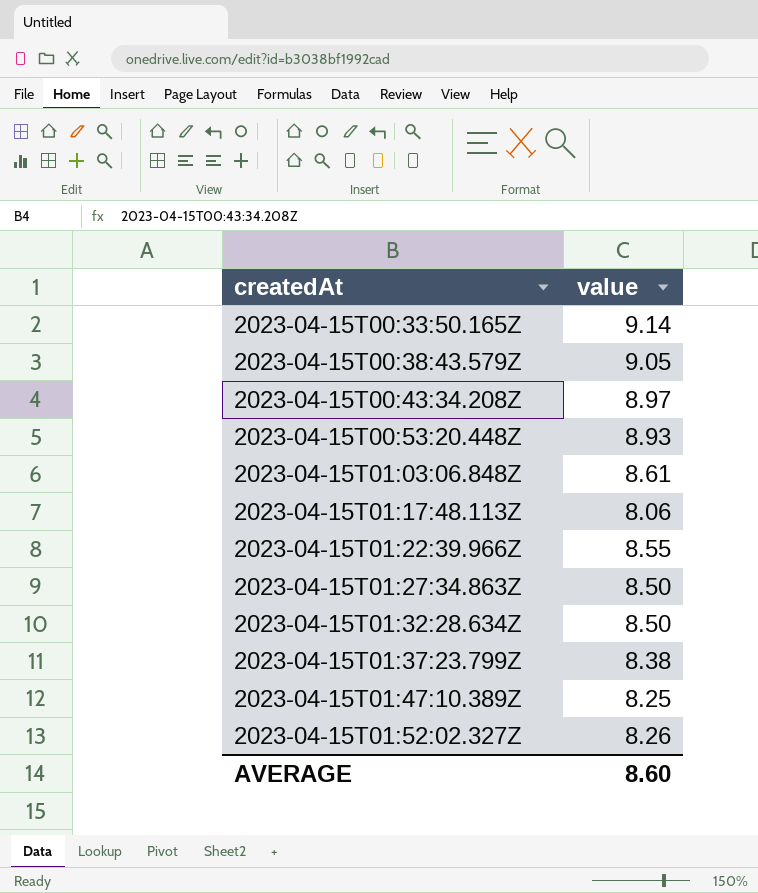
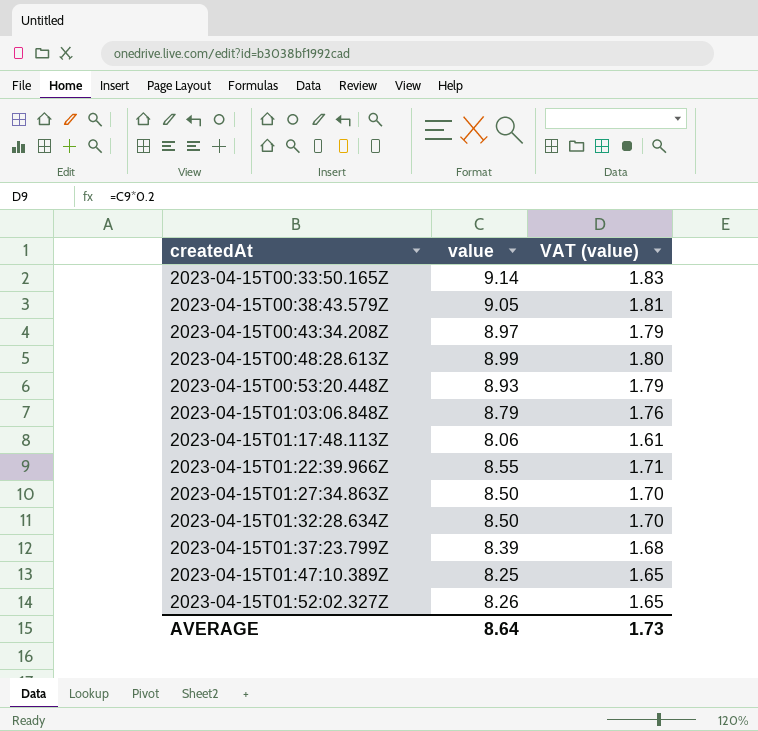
column VAT (value) | formula: none -> [value] * 0.2
row 2023-04-15T00:48:28.613Z: none -> 8.99 | 1.80
2023-04-15T01:03:06.848Z | value: 8.61 -> 8.79
2023-04-15T01:37:23.799Z | value: 8.38 -> 8.39
AVERAGE | value: 8.60 -> 8.64

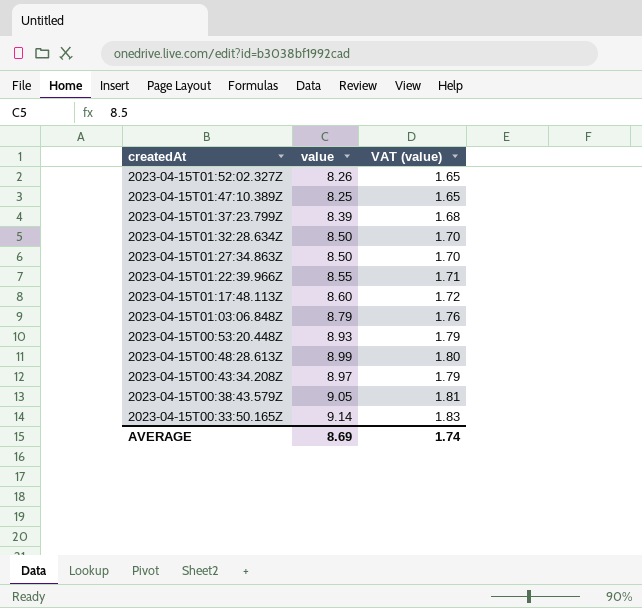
row order: createdAt ascending -> createdAt descending
2023-04-15T01:17:48.113Z | value: 8.06 -> 8.60
2023-04-15T01:17:48.113Z | VAT (value): 1.61 -> 1.72
AVERAGE | value: 8.64 -> 8.69
AVERAGE | VAT (value): 1.73 -> 1.74

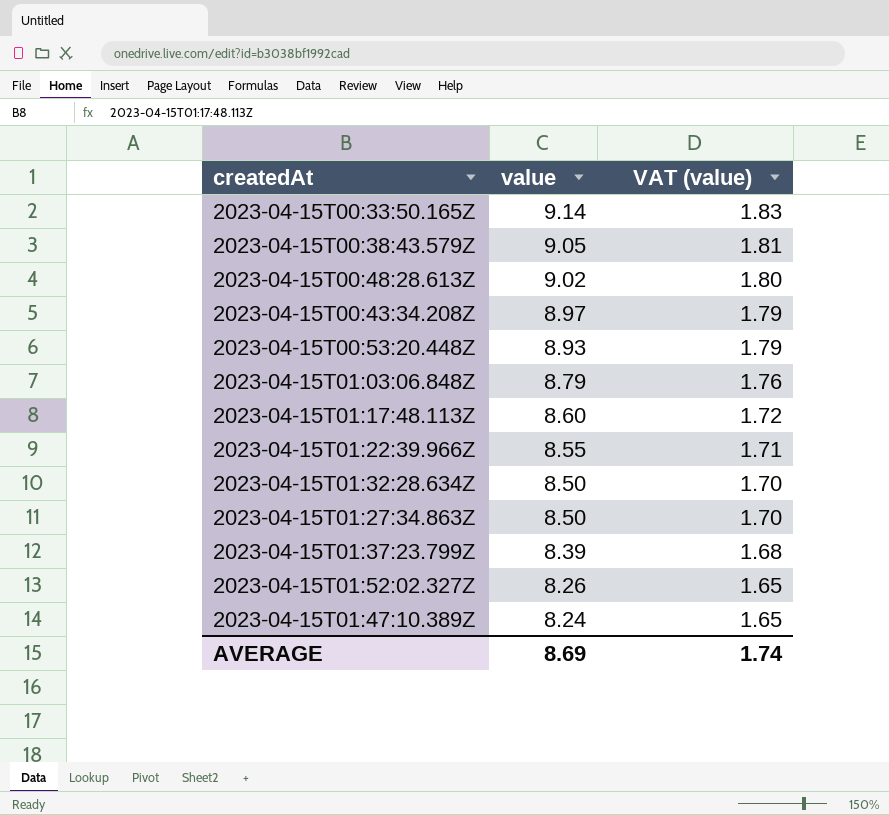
row order: createdAt descending -> value descending
2023-04-15T00:48:28.613Z | value: 8.99 -> 9.02
2023-04-15T01:47:10.389Z | value: 8.25 -> 8.24

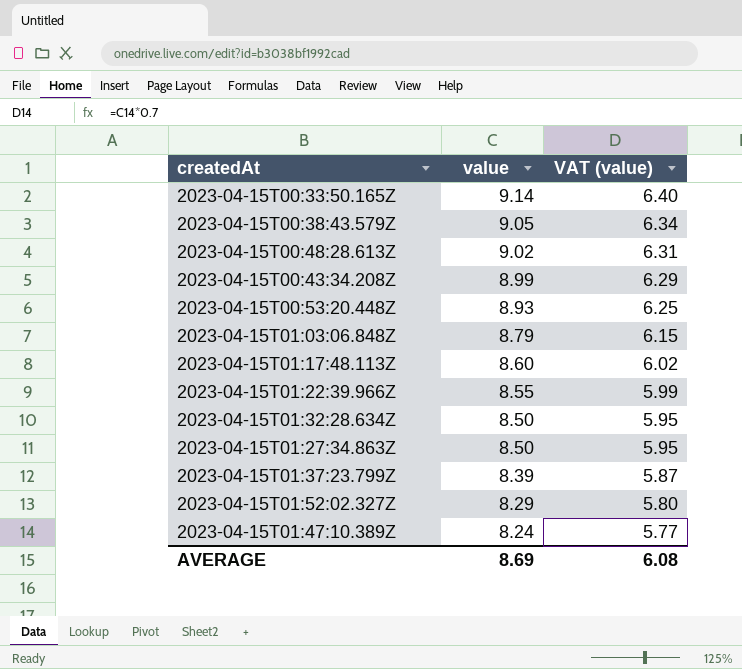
column VAT (value) | formula: [value] * 0.2 -> [value] * 0.7
2023-04-15T00:43:34.208Z | value: 8.97 -> 8.99
2023-04-15T01:52:02.327Z | value: 8.26 -> 8.29
AVERAGE | VAT (value): 1.74 -> 6.08

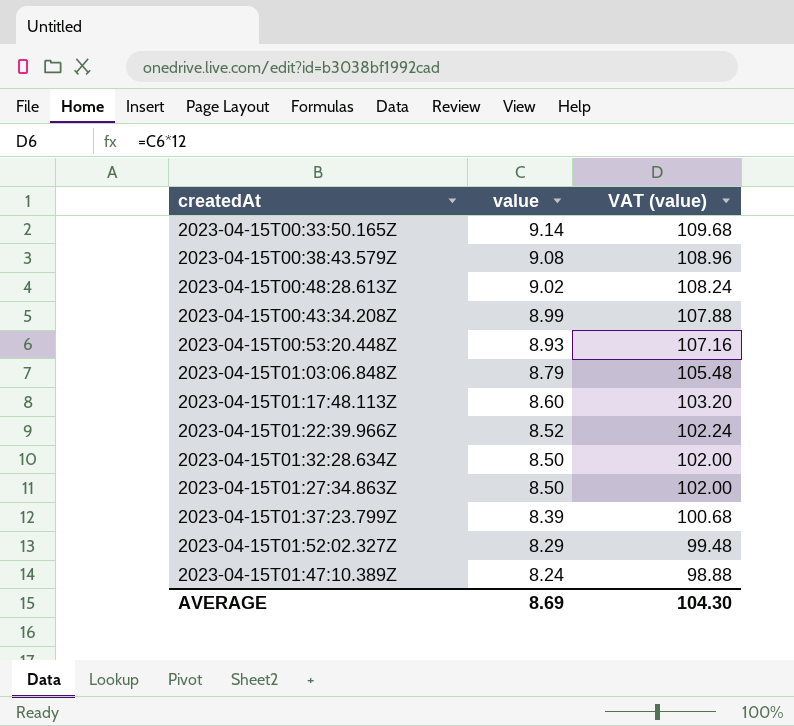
column VAT (value) | formula: [value] * 0.7 -> [value] * 12
2023-04-15T00:38:43.579Z | value: 9.05 -> 9.08
2023-04-15T01:22:39.966Z | value: 8.55 -> 8.52
AVERAGE | VAT (value): 6.08 -> 104.30

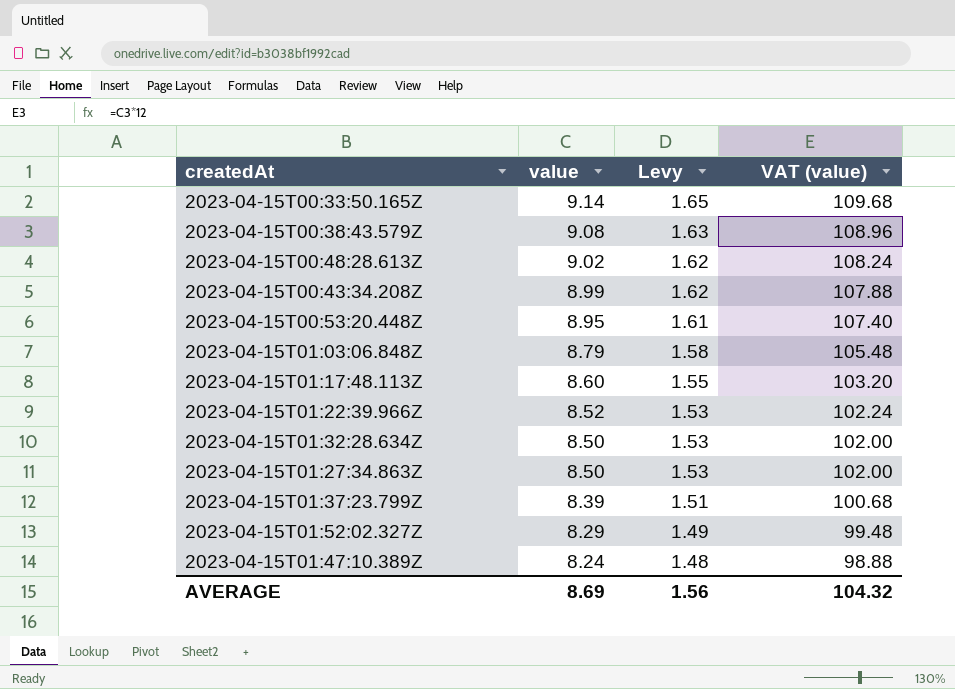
column Levy | formula: none -> [value] * 0.18
2023-04-15T00:53:20.448Z | value: 8.93 -> 8.95
2023-04-15T00:53:20.448Z | VAT (value): 107.16 -> 107.40
AVERAGE | VAT (value): 104.30 -> 104.32

